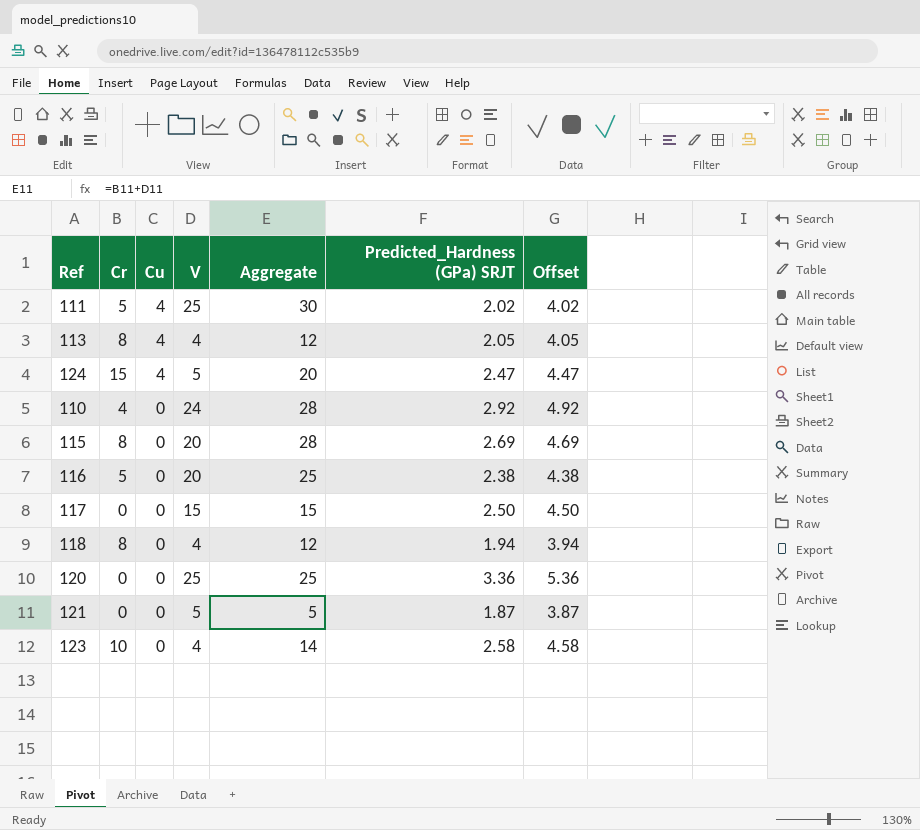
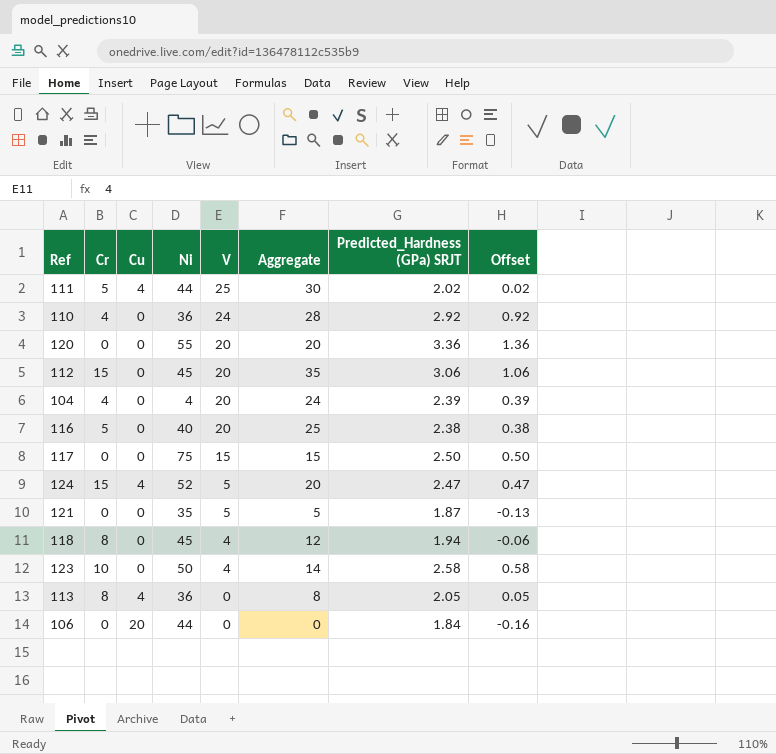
row order: Cu descending -> V descending
column Ni | position: none -> 4
column Offset | formula: [Predicted_Hardness (GPa) SRJT] + 2 -> [Predicted_Hardness (GPa) SRJT] - 2
row 115: 8 | 0 | 20 | 28 | 2.69 | 4.69 -> none
120 | V: 25 -> 20
120 | Aggregate: 25 -> 20
row 112: none -> 15 | 0 | 45 | 20 | 35 | 3.06 | 1.06
row 104: none -> 4 | 0 | 4 | 20 | 24 | 2.39 | 0.39
113 | V: 4 -> 0
113 | Aggregate: 12 -> 8
row 106: none -> 0 | 20 | 44 | 0 | 0 | 1.84 | -0.16

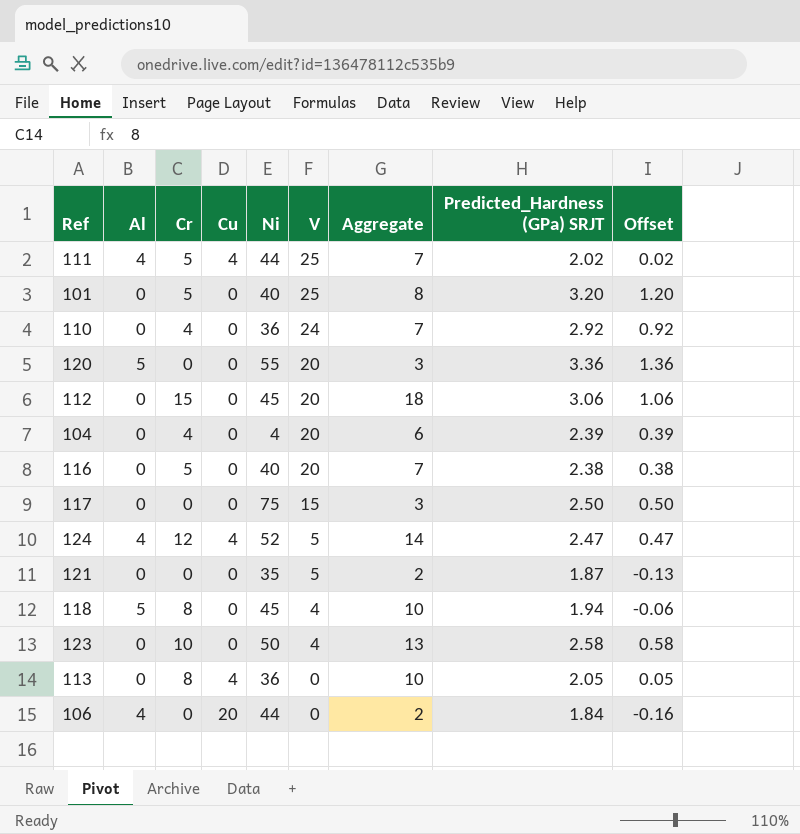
column Al | position: none -> 2
column Aggregate | formula: [Cr] + [V] -> [Cr] + [Predicted_Hardness (GPa) SRJT]
row 101: none -> 0 | 5 | 0 | 40 | 25 | 8 | 3.20 | 1.20
124 | Cr: 15 -> 12

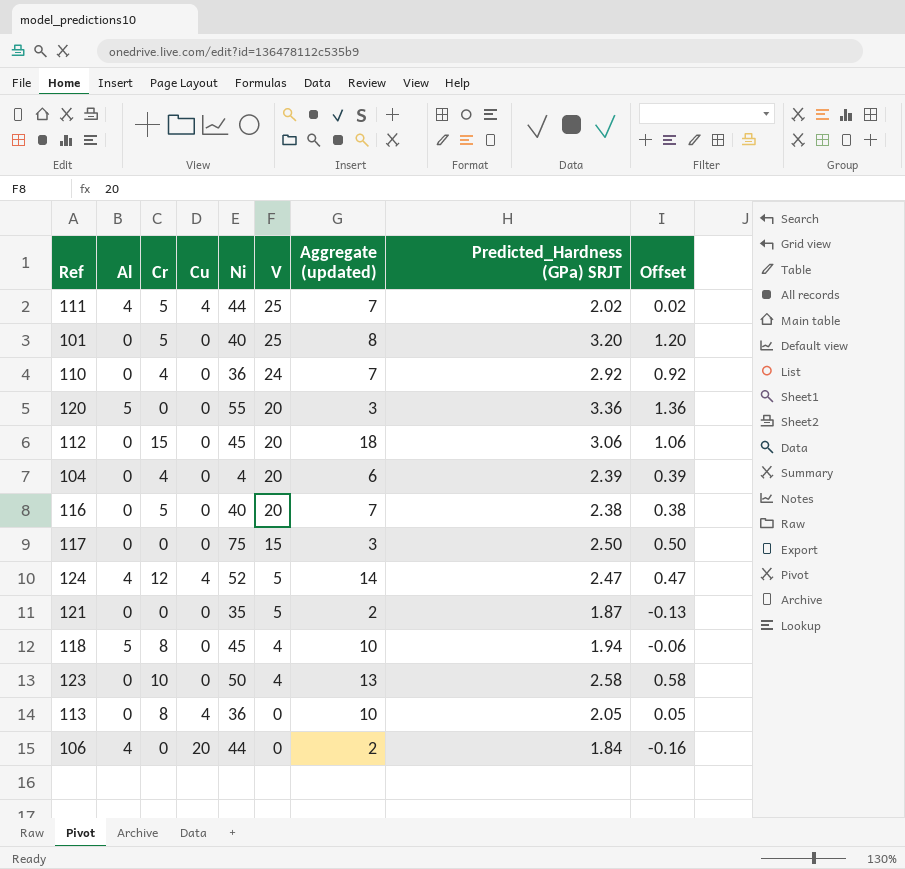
column name: Aggregate -> Aggregate (updated)

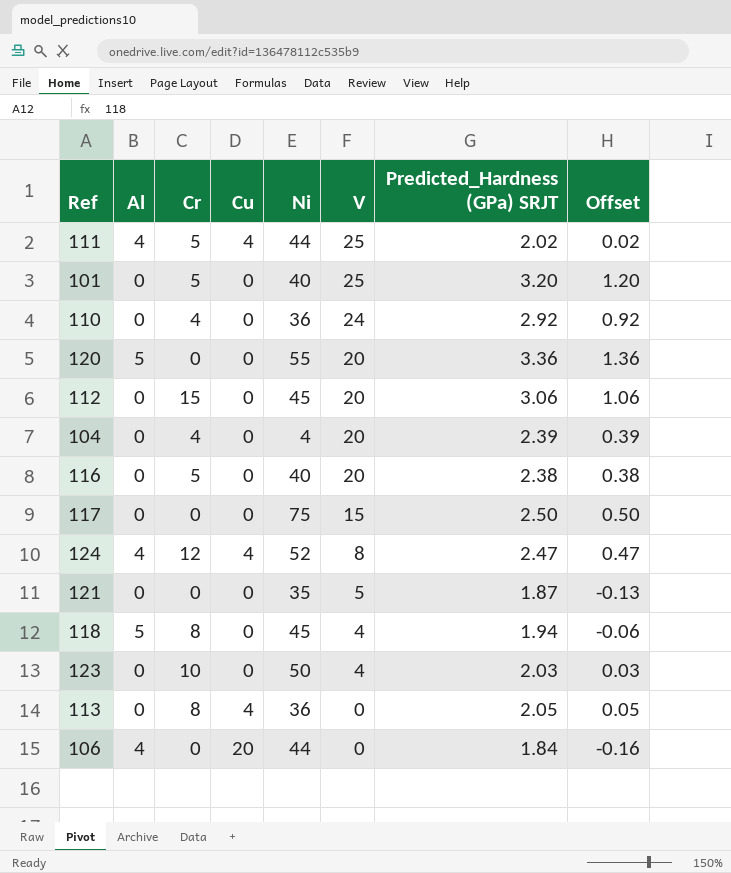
column Aggregate (updated) | formula: [Cr] + [Predicted_Hardness (GPa) SRJT] -> none
124 | V: 5 -> 8
123 | Predicted_Hardness (GPa) SRJT: 2.58 -> 2.03
123 | Offset: 0.58 -> 0.03

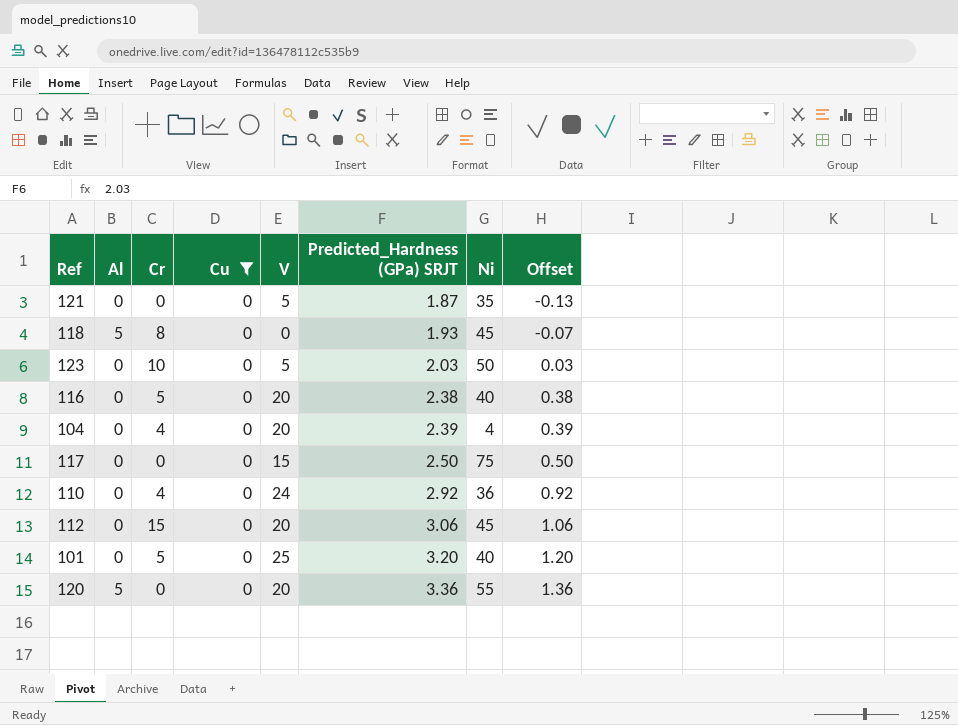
filter: none -> Cu = 0
row order: V descending -> Predicted_Hardness (GPa) SRJT ascending
column Ni | position: 5 -> 7
118 | V: 4 -> 0
118 | Predicted_Hardness (GPa) SRJT: 1.94 -> 1.93
118 | Offset: -0.06 -> -0.07
123 | V: 4 -> 5

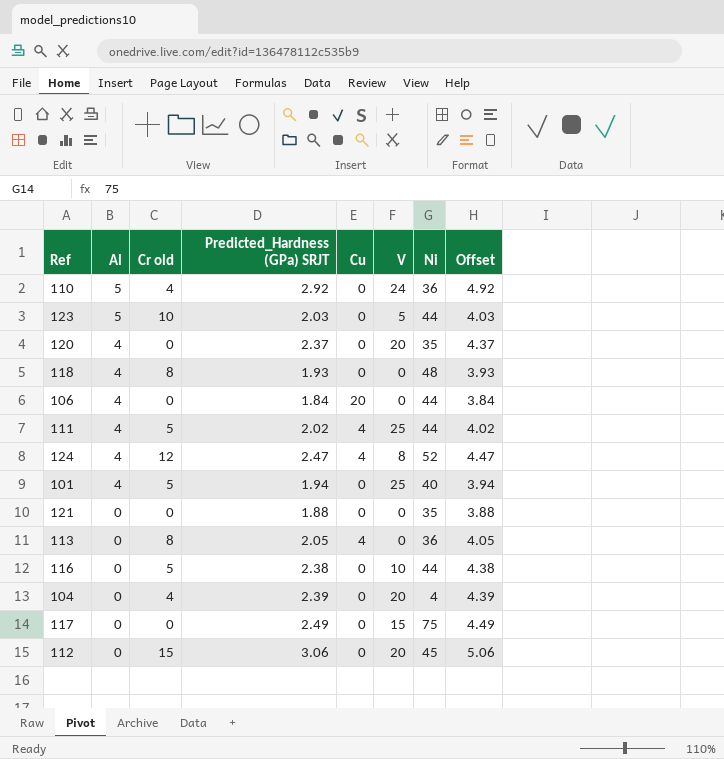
filter: Cu = 0 -> none
row order: Predicted_Hardness (GPa) SRJT ascending -> Al descending
column name: Cr -> Cr old
column Predicted_Hardness (GPa) SRJT | position: 6 -> 4
column Offset | formula: [Predicted_Hardness (GPa) SRJT] - 2 -> [Predicted_Hardness (GPa) SRJT] + 2
110 | Al: 0 -> 5
123 | Al: 0 -> 5
123 | Ni: 50 -> 44
120 | Al: 5 -> 4
120 | Predicted_Hardness (GPa) SRJT: 3.36 -> 2.37
120 | Ni: 55 -> 35
118 | Al: 5 -> 4
118 | Ni: 45 -> 48
101 | Al: 0 -> 4
101 | Predicted_Hardness (GPa) SRJT: 3.20 -> 1.94
121 | Predicted_Hardness (GPa) SRJT: 1.87 -> 1.88
121 | V: 5 -> 0
116 | V: 20 -> 10
116 | Ni: 40 -> 44
117 | Predicted_Hardness (GPa) SRJT: 2.50 -> 2.49

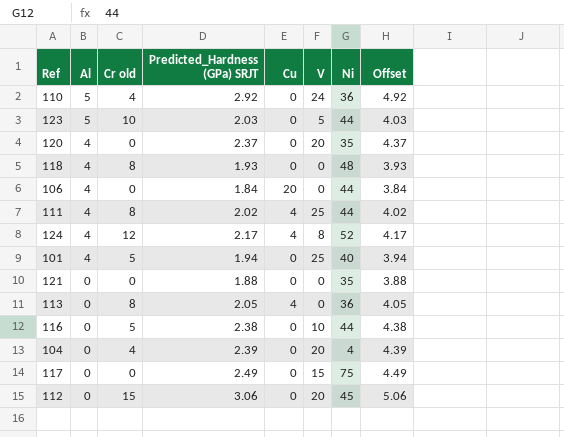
111 | Cr old: 5 -> 8
124 | Predicted_Hardness (GPa) SRJT: 2.47 -> 2.17
124 | Offset: 4.47 -> 4.17

